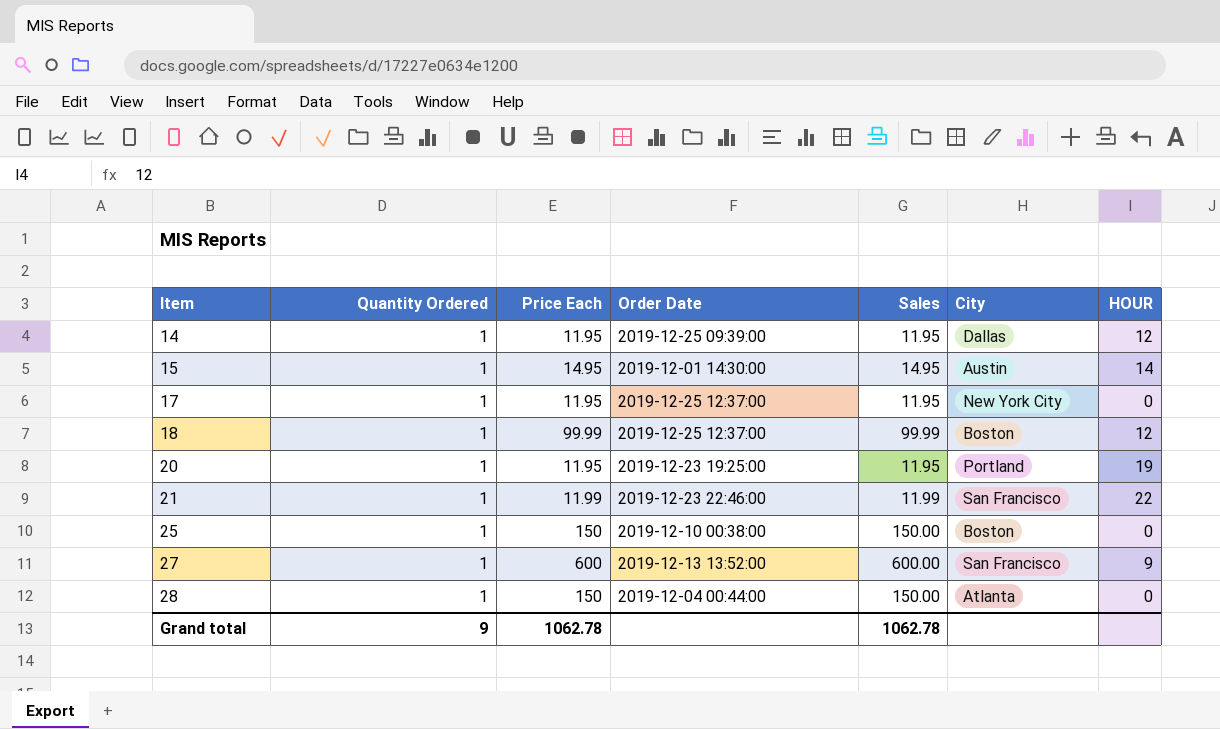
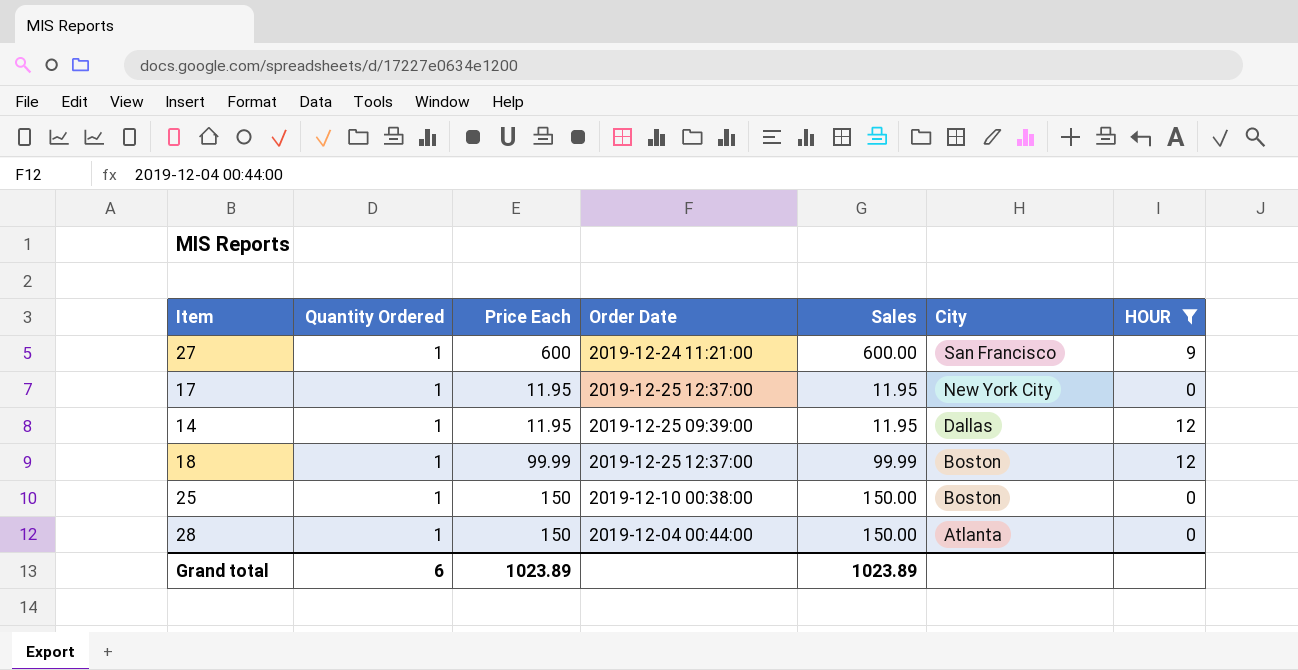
filter: none -> HOUR <= 12
row order: Item ascending -> City descending
27 | Order Date: 2019-12-13 13:52:00 -> 2019-12-24 11:21:00
Grand total | Quantity Ordered: 9 -> 6
Grand total | Price Each: 1062.78 -> 1023.89
Grand total | Sales: 1062.78 -> 1023.89

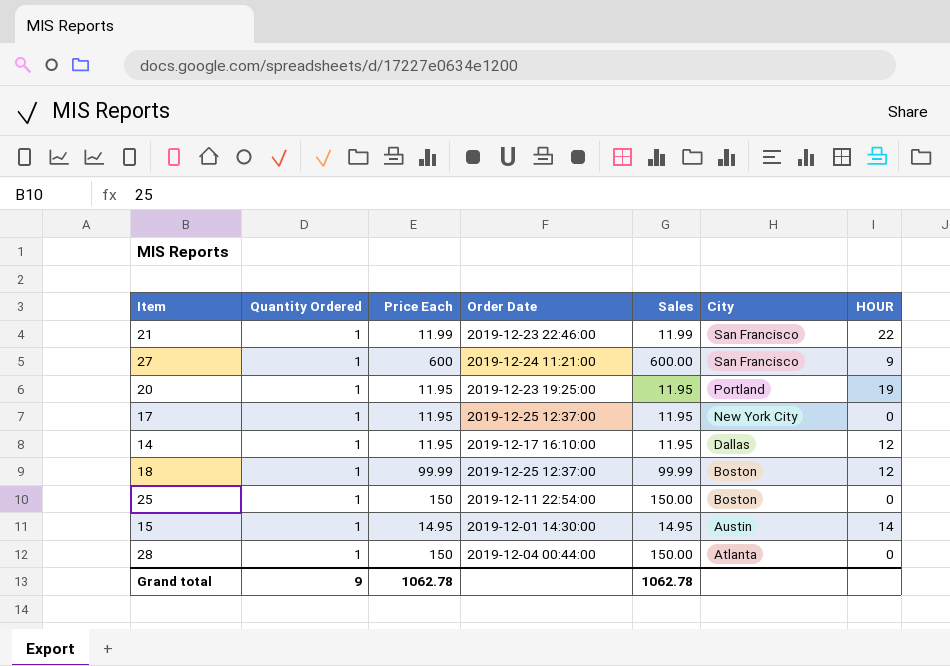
filter: HOUR <= 12 -> none
14 | Order Date: 2019-12-25 09:39:00 -> 2019-12-17 16:10:00
25 | Order Date: 2019-12-10 00:38:00 -> 2019-12-11 22:54:00
Grand total | Quantity Ordered: 6 -> 9
Grand total | Price Each: 1023.89 -> 1062.78
Grand total | Sales: 1023.89 -> 1062.78

